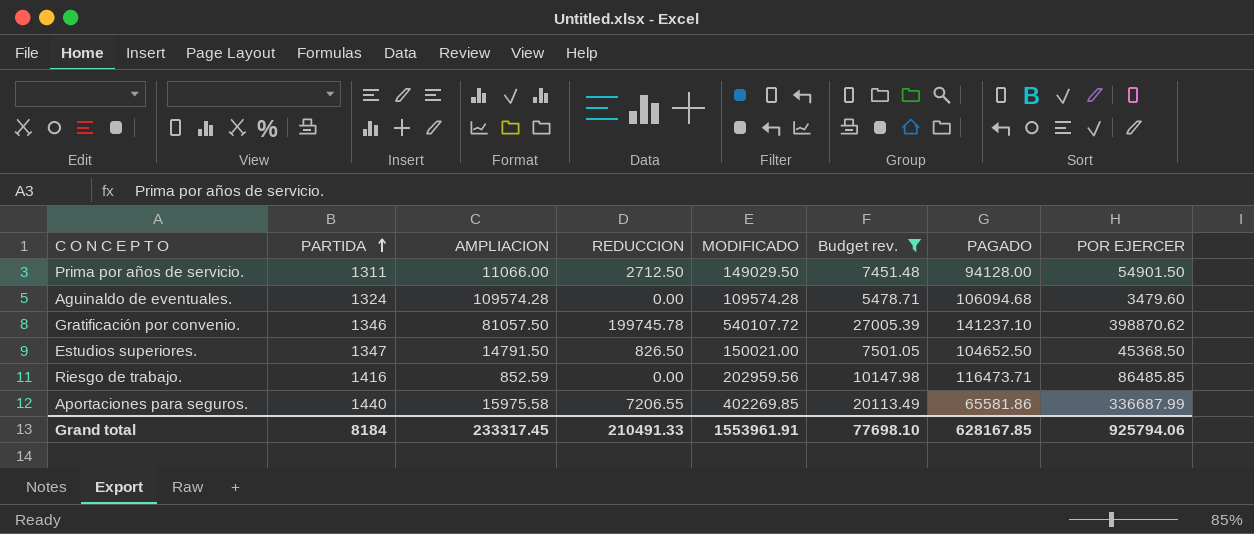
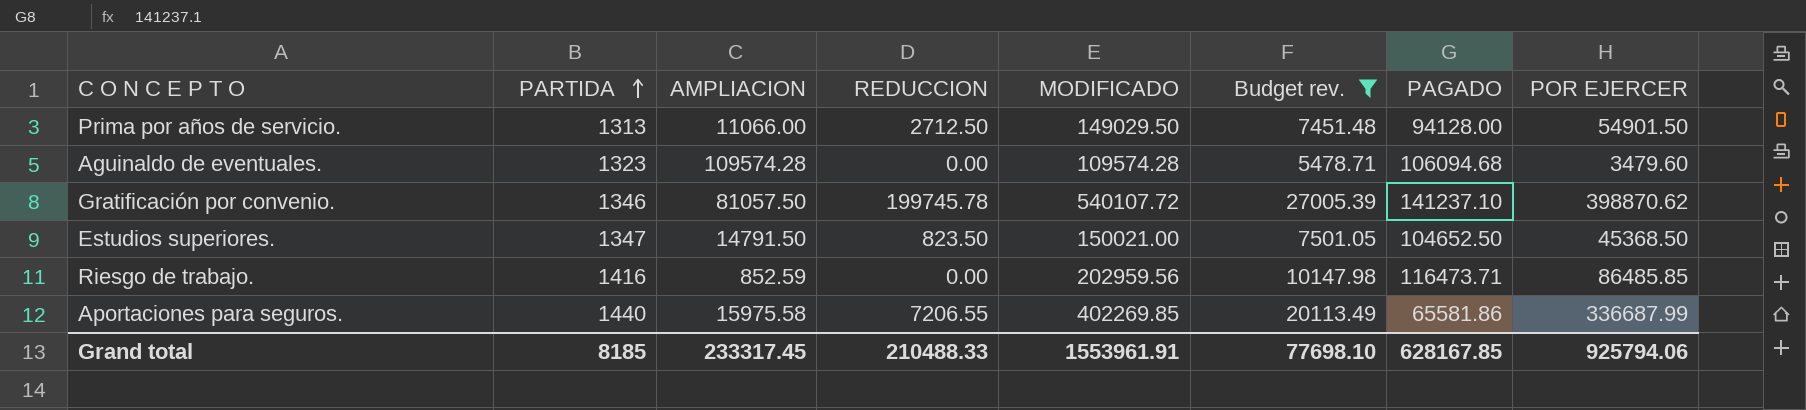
Prima por años de servicio. | PARTIDA: 1311 -> 1313
Aguinaldo de eventuales. | PARTIDA: 1324 -> 1323
Estudios superiores. | REDUCCION: 826.50 -> 823.50
Grand total | PARTIDA: 8184 -> 8185
Grand total | REDUCCION: 210491.33 -> 210488.33

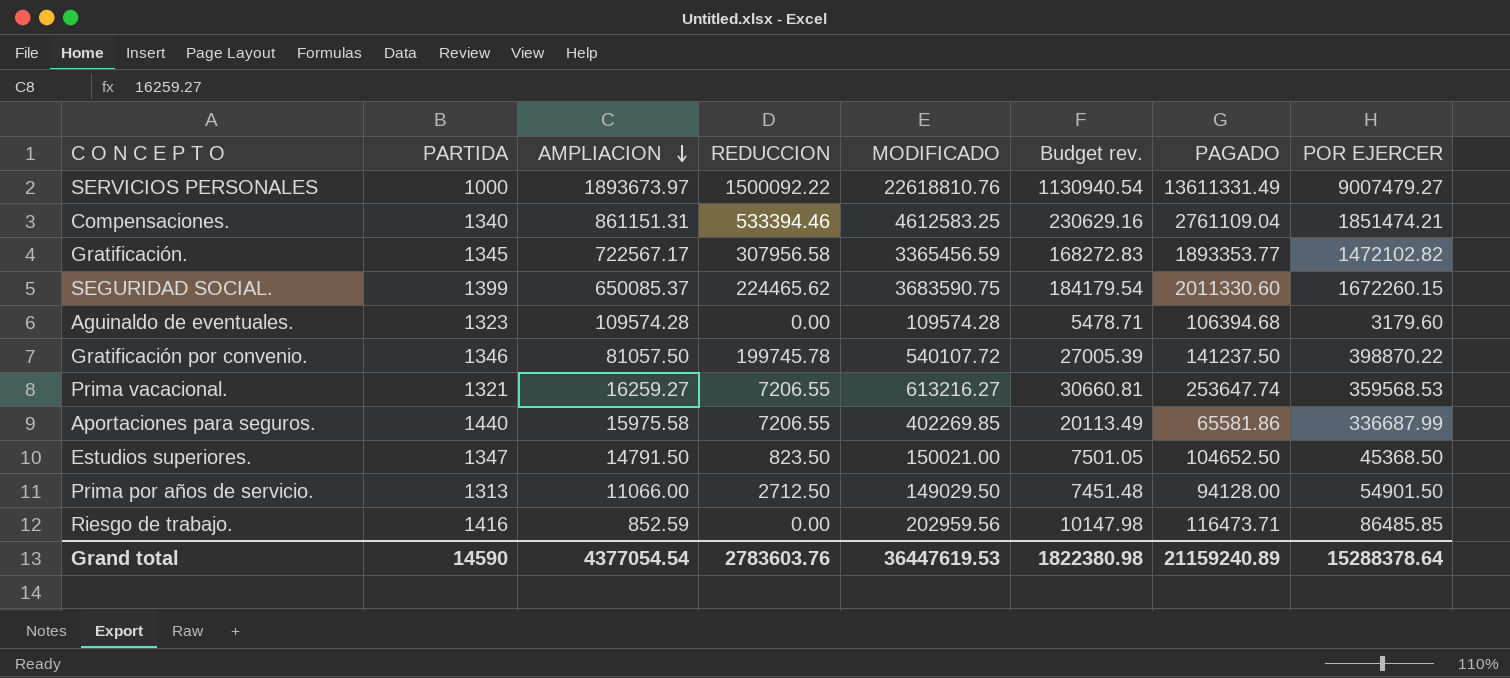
filter: Budget rev. <= 27005.39 -> none
row order: PARTIDA ascending -> AMPLIACION descending
Aguinaldo de eventuales. | PAGADO: 106094.68 -> 106394.68
Aguinaldo de eventuales. | POR EJERCER: 3479.60 -> 3179.60
Gratificación por convenio. | PAGADO: 141237.10 -> 141237.50
Gratificación por convenio. | POR EJERCER: 398870.62 -> 398870.22
Grand total | PARTIDA: 8185 -> 14590
Grand total | AMPLIACION: 233317.45 -> 4377054.54
Grand total | REDUCCION: 210488.33 -> 2783603.76
Grand total | MODIFICADO: 1553961.91 -> 36447619.53
Grand total | Budget rev.: 77698.10 -> 1822380.98
Grand total | PAGADO: 628167.85 -> 21159240.89
Grand total | POR EJERCER: 925794.06 -> 15288378.64

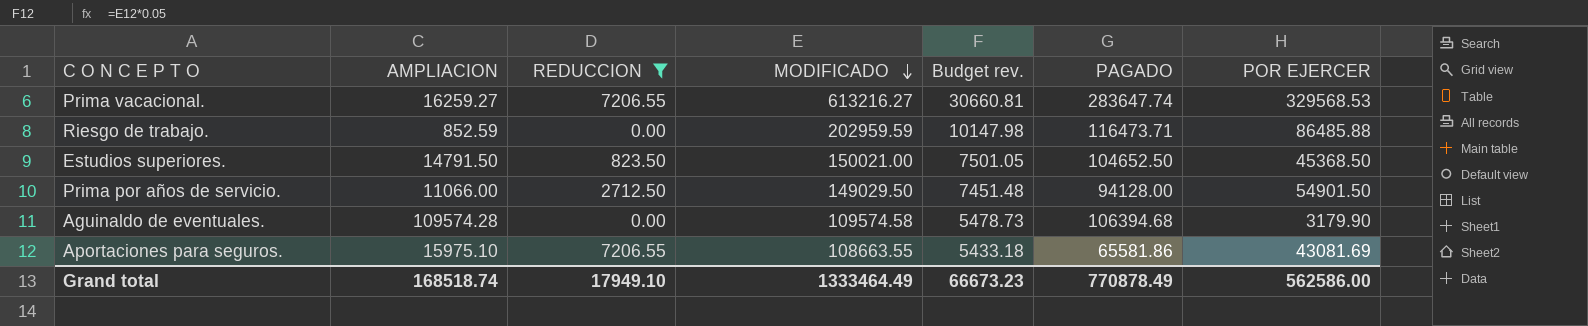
filter: none -> REDUCCION <= 7206.55
row order: AMPLIACION descending -> MODIFICADO descending
column PARTIDA | position: 2 -> none
Prima vacacional. | PAGADO: 253647.74 -> 283647.74
Prima vacacional. | POR EJERCER: 359568.53 -> 329568.53
Riesgo de trabajo. | MODIFICADO: 202959.56 -> 202959.59
Riesgo de trabajo. | POR EJERCER: 86485.85 -> 86485.88
Aguinaldo de eventuales. | MODIFICADO: 109574.28 -> 109574.58
Aguinaldo de eventuales. | Budget rev.: 5478.71 -> 5478.73
Aguinaldo de eventuales. | POR EJERCER: 3179.60 -> 3179.90
Aportaciones para seguros. | AMPLIACION: 15975.58 -> 15975.10
Aportaciones para seguros. | MODIFICADO: 402269.85 -> 108663.55
Aportaciones para seguros. | Budget rev.: 20113.49 -> 5433.18
Aportaciones para seguros. | POR EJERCER: 336687.99 -> 43081.69
Grand total | AMPLIACION: 4377054.54 -> 168518.74
Grand total | REDUCCION: 2783603.76 -> 17949.10
Grand total | MODIFICADO: 36447619.53 -> 1333464.49
Grand total | Budget rev.: 1822380.98 -> 66673.23
Grand total | PAGADO: 21159240.89 -> 770878.49
Grand total | POR EJERCER: 15288378.64 -> 562586.00

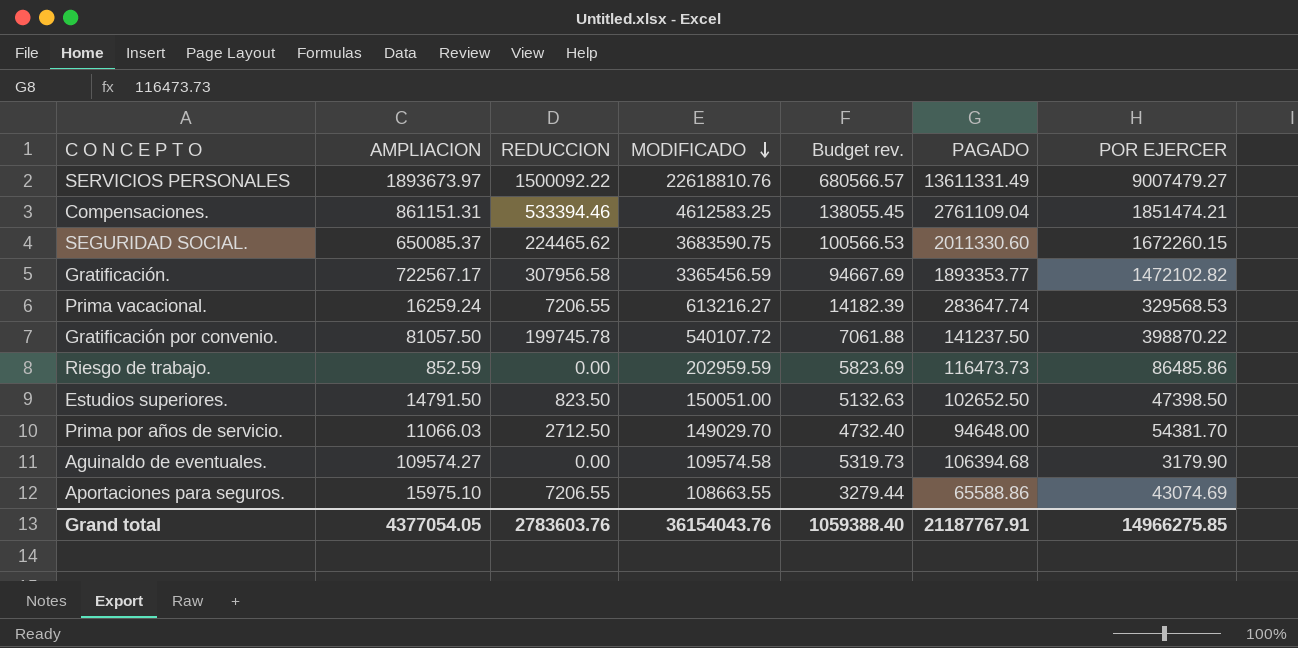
filter: REDUCCION <= 7206.55 -> none
column Budget rev. | formula: [MODIFICADO] * 0.05 -> [PAGADO] * 0.05
Prima vacacional. | AMPLIACION: 16259.27 -> 16259.24
Riesgo de trabajo. | PAGADO: 116473.71 -> 116473.73
Riesgo de trabajo. | POR EJERCER: 86485.88 -> 86485.86
Estudios superiores. | MODIFICADO: 150021.00 -> 150051.00
Estudios superiores. | PAGADO: 104652.50 -> 102652.50
Estudios superiores. | POR EJERCER: 45368.50 -> 47398.50
Prima por años de servicio. | AMPLIACION: 11066.00 -> 11066.03
Prima por años de servicio. | MODIFICADO: 149029.50 -> 149029.70
Prima por años de servicio. | PAGADO: 94128.00 -> 94648.00
Prima por años de servicio. | POR EJERCER: 54901.50 -> 54381.70
Aguinaldo de eventuales. | AMPLIACION: 109574.28 -> 109574.27
Aportaciones para seguros. | PAGADO: 65581.86 -> 65588.86
Aportaciones para seguros. | POR EJERCER: 43081.69 -> 43074.69
Grand total | AMPLIACION: 168518.74 -> 4377054.05
Grand total | REDUCCION: 17949.10 -> 2783603.76
Grand total | MODIFICADO: 1333464.49 -> 36154043.76
Grand total | Budget rev.: 66673.23 -> 1059388.40
Grand total | PAGADO: 770878.49 -> 21187767.91
Grand total | POR EJERCER: 562586.00 -> 14966275.85

